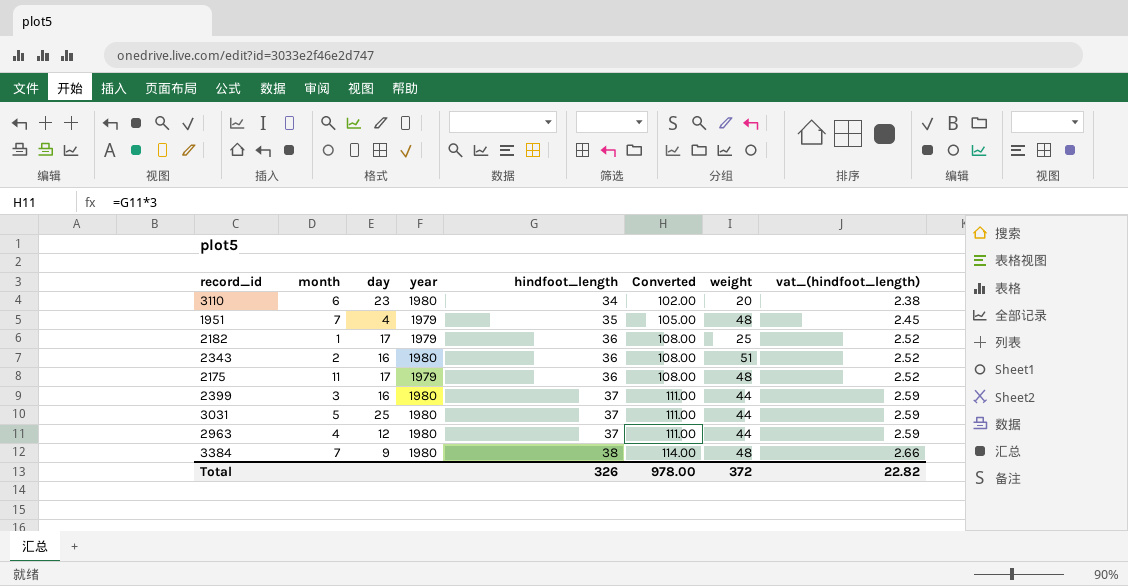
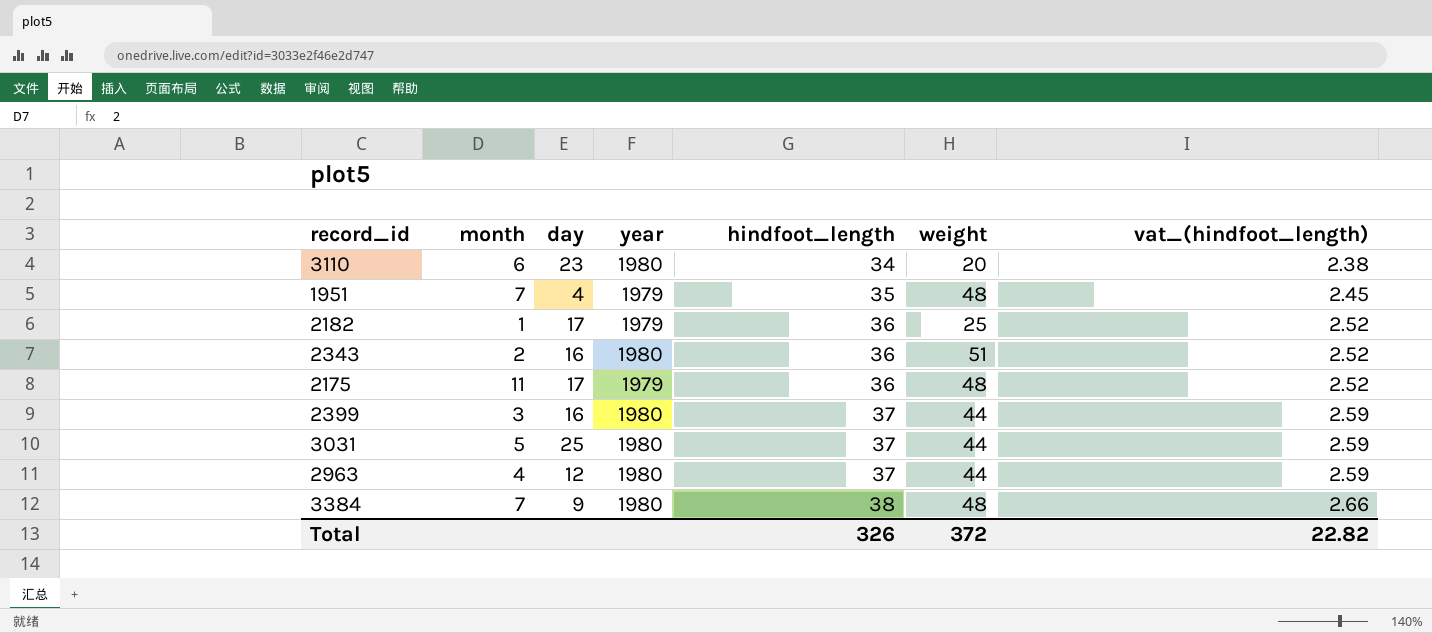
column Converted | formula: [hindfoot_length] * 3 -> none

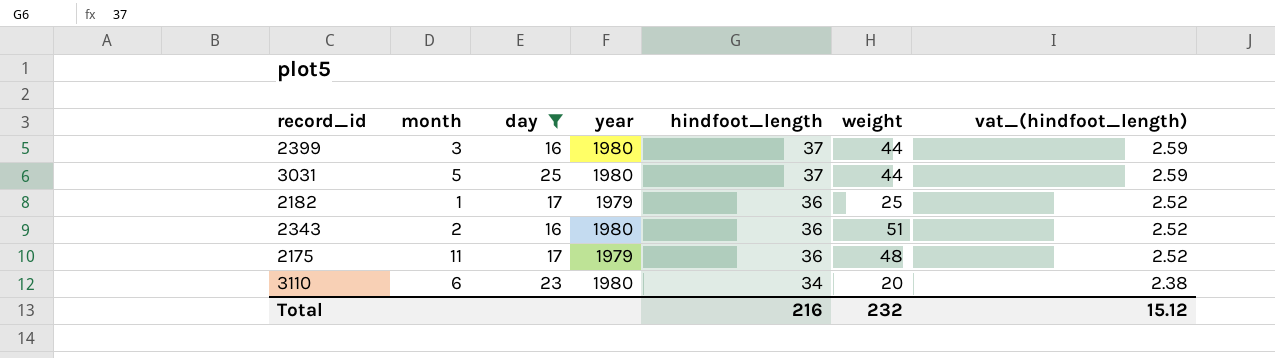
filter: none -> day >= 16
row order: hindfoot_length ascending -> hindfoot_length descending
Total | hindfoot_length: 326 -> 216
Total | weight: 372 -> 232
Total | vat_(hindfoot_length): 22.82 -> 15.12

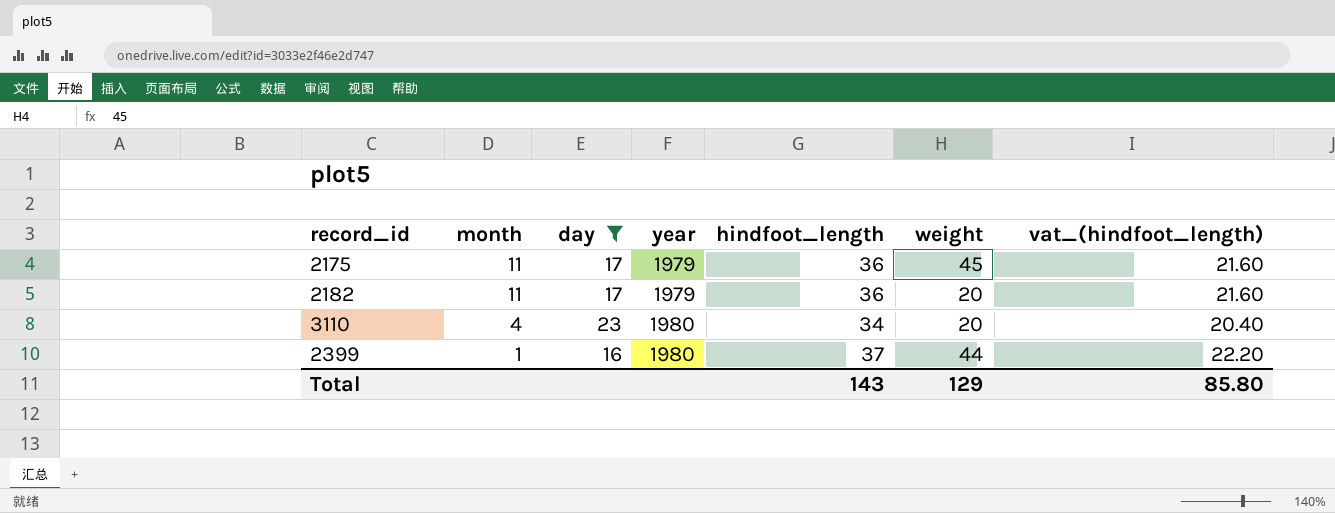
row order: hindfoot_length descending -> month descending
column vat_(hindfoot_length) | formula: [hindfoot_length] * 0.07 -> [hindfoot_length] * 0.6
row 3031: 5 | 25 | 1980 | 37 | 44 | 2.59 -> none
row 2343: 2 | 16 | 1980 | 36 | 51 | 2.52 -> none
2175 | weight: 48 -> 45
2182 | month: 1 -> 11
2182 | weight: 25 -> 20
3110 | month: 6 -> 4
2399 | month: 3 -> 1
Total | hindfoot_length: 216 -> 143
Total | weight: 232 -> 129
Total | vat_(hindfoot_length): 15.12 -> 85.80

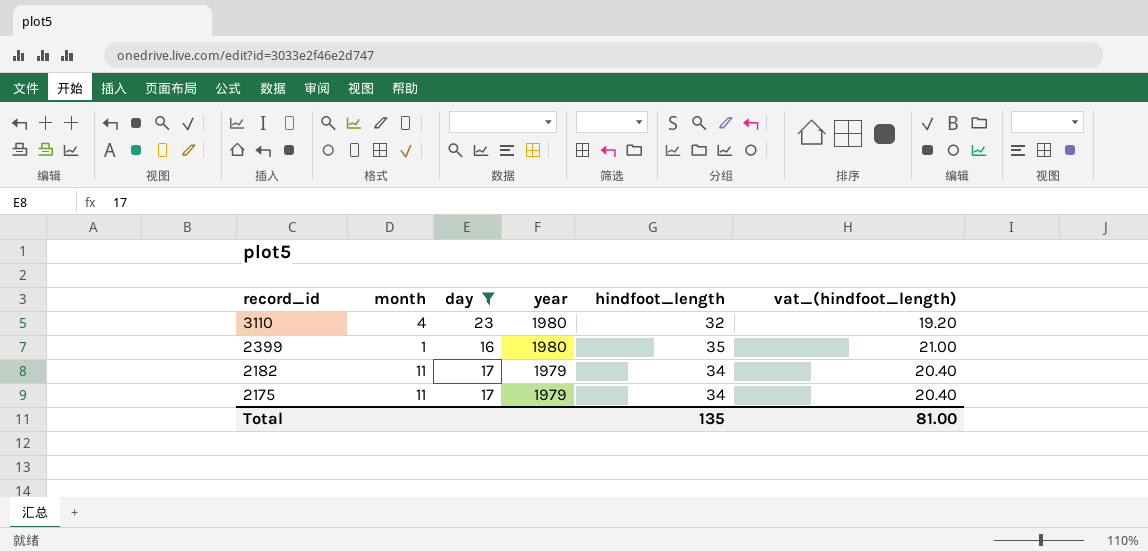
row order: month descending -> record_id descending
column weight | position: 6 -> none
3110 | hindfoot_length: 34 -> 32
3110 | vat_(hindfoot_length): 20.40 -> 19.20
2399 | hindfoot_length: 37 -> 35
2399 | vat_(hindfoot_length): 22.20 -> 21.00
2182 | hindfoot_length: 36 -> 34
2182 | vat_(hindfoot_length): 21.60 -> 20.40
2175 | hindfoot_length: 36 -> 34
2175 | vat_(hindfoot_length): 21.60 -> 20.40
Total | hindfoot_length: 143 -> 135
Total | vat_(hindfoot_length): 85.80 -> 81.00

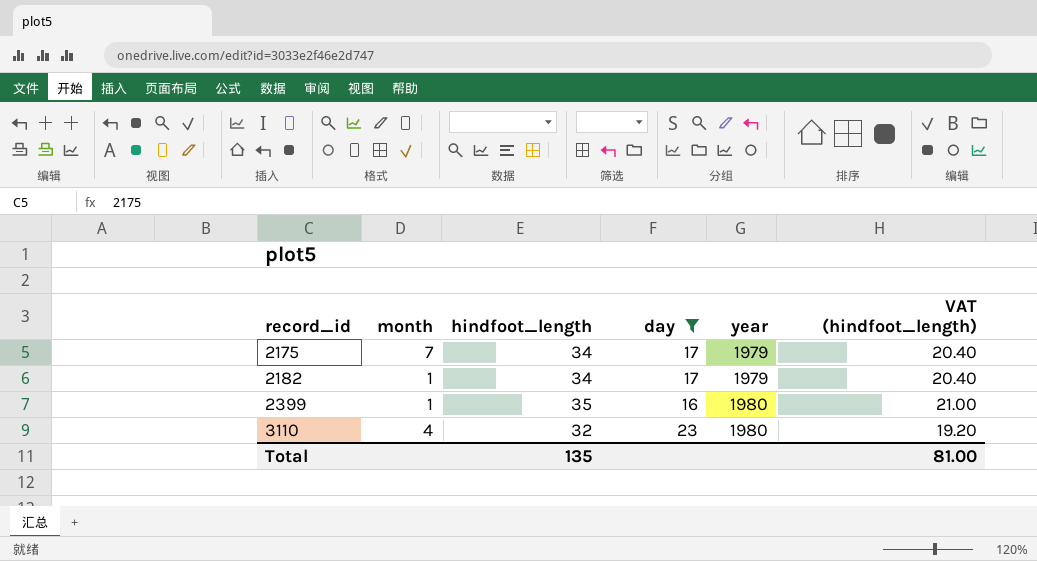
row order: record_id descending -> record_id ascending
column hindfoot_length | position: 5 -> 3
column name: vat_(hindfoot_length) -> VAT (hindfoot_length)
2175 | month: 11 -> 7
2182 | month: 11 -> 1

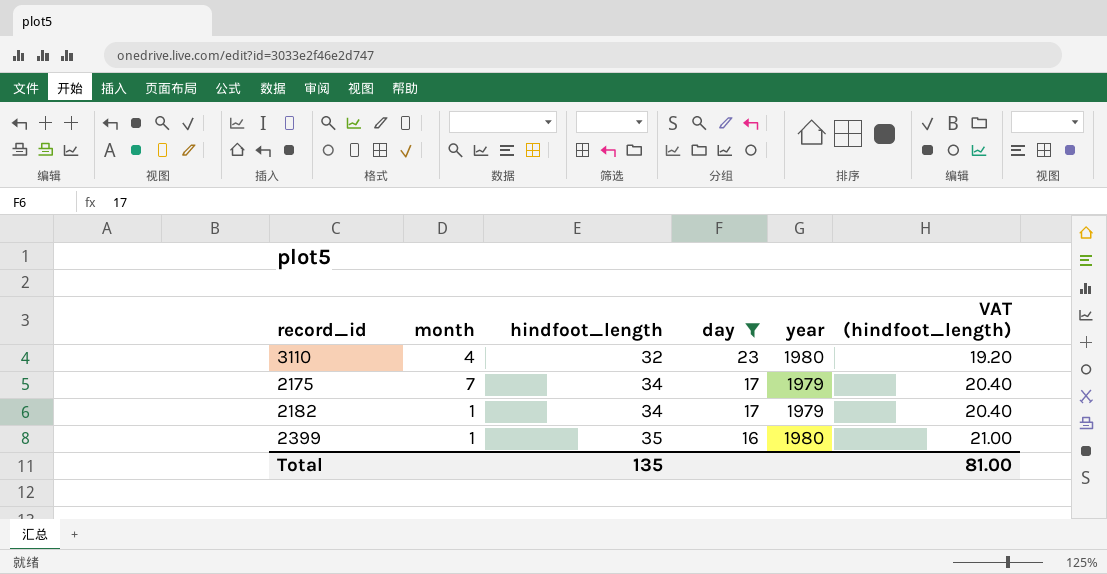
row order: record_id ascending -> hindfoot_length ascending

